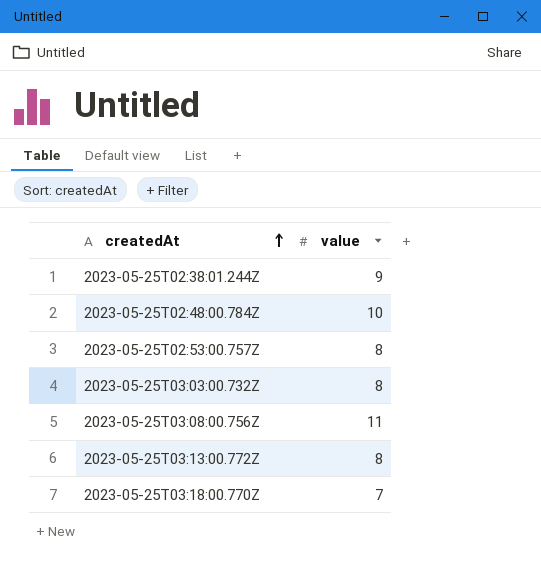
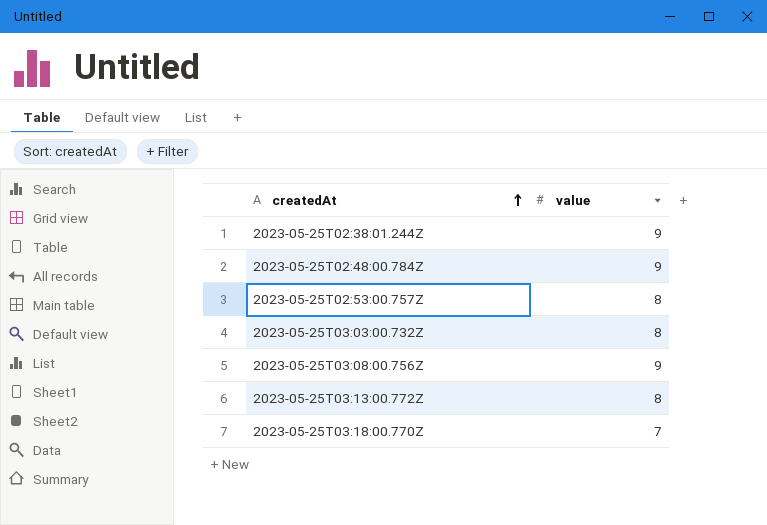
2023-05-25T02:48:00.784Z | value: 10 -> 9
2023-05-25T03:08:00.756Z | value: 11 -> 9

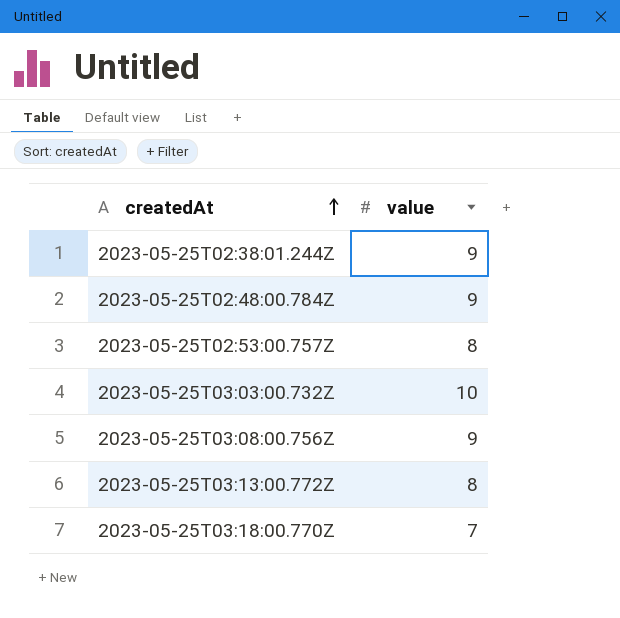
2023-05-25T03:03:00.732Z | value: 8 -> 10

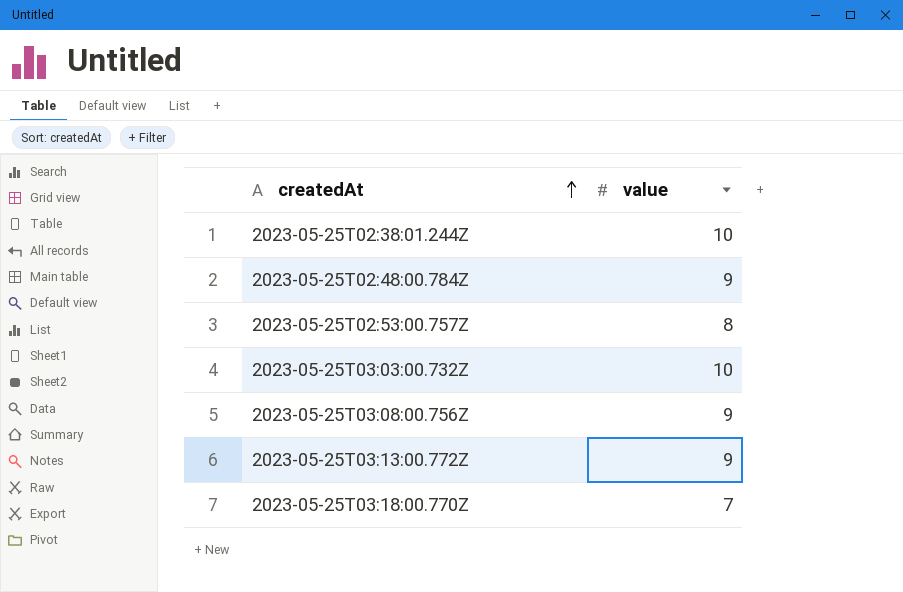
2023-05-25T02:38:01.244Z | value: 9 -> 10
2023-05-25T03:13:00.772Z | value: 8 -> 9

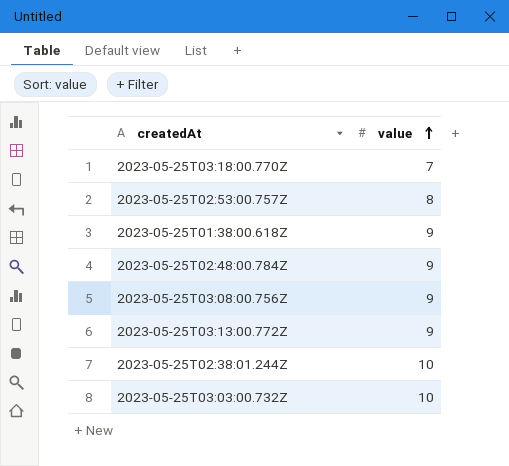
row order: createdAt ascending -> value ascending
row 2023-05-25T01:38:00.618Z: none -> 9

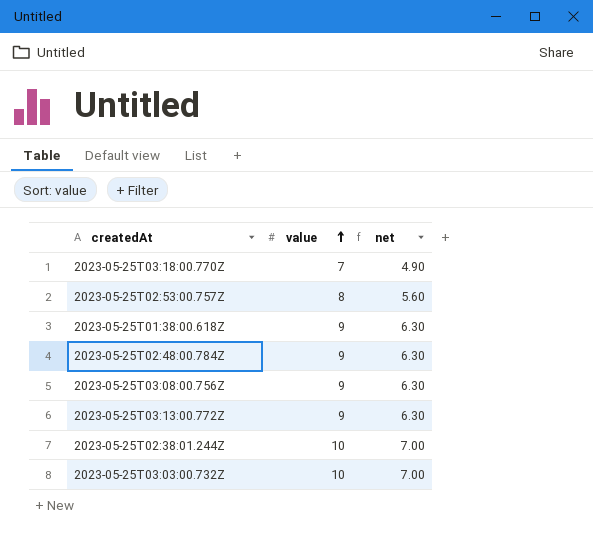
column net | formula: none -> [value] * 0.7

